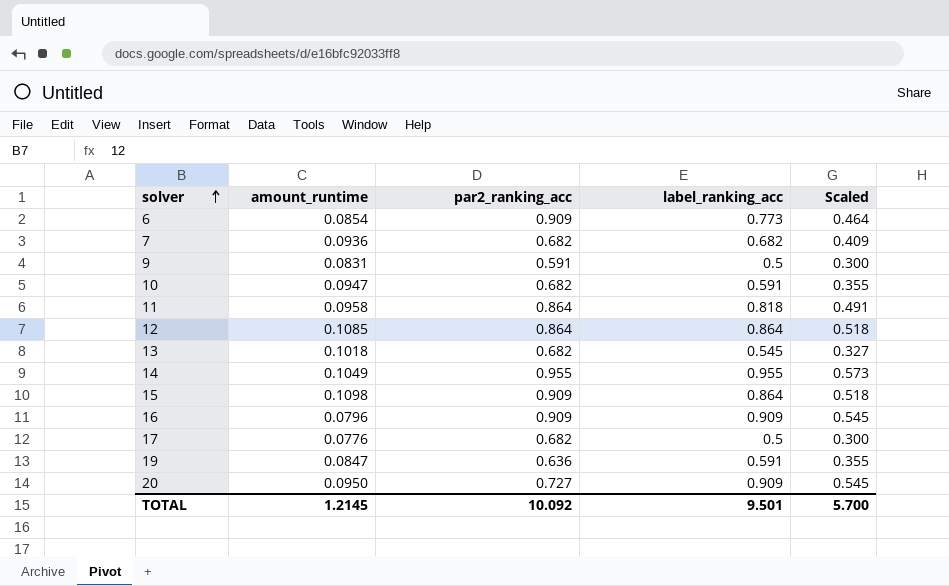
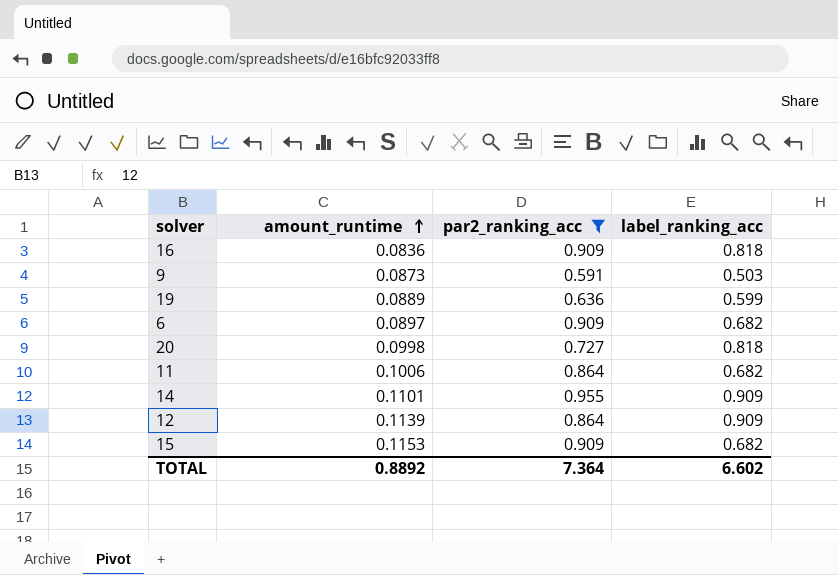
filter: none -> par2_ranking_acc != 0.682
row order: solver ascending -> amount_runtime ascending
column Scaled | formula: [label_ranking_acc] * 0.6 -> none
16 | amount_runtime: 0.0796 -> 0.0836
16 | label_ranking_acc: 0.909 -> 0.818
9 | amount_runtime: 0.0831 -> 0.0873
9 | label_ranking_acc: 0.5 -> 0.503
19 | amount_runtime: 0.0847 -> 0.0889
19 | label_ranking_acc: 0.591 -> 0.599
6 | amount_runtime: 0.0854 -> 0.0897
6 | label_ranking_acc: 0.773 -> 0.682
20 | amount_runtime: 0.0950 -> 0.0998
20 | label_ranking_acc: 0.909 -> 0.818
11 | amount_runtime: 0.0958 -> 0.1006
11 | label_ranking_acc: 0.818 -> 0.682
14 | amount_runtime: 0.1049 -> 0.1101
14 | label_ranking_acc: 0.955 -> 0.909
12 | amount_runtime: 0.1085 -> 0.1139
12 | label_ranking_acc: 0.864 -> 0.909
15 | amount_runtime: 0.1098 -> 0.1153
15 | label_ranking_acc: 0.864 -> 0.682
TOTAL | amount_runtime: 1.2145 -> 0.8892
TOTAL | par2_ranking_acc: 10.092 -> 7.364
TOTAL | label_ranking_acc: 9.501 -> 6.602

